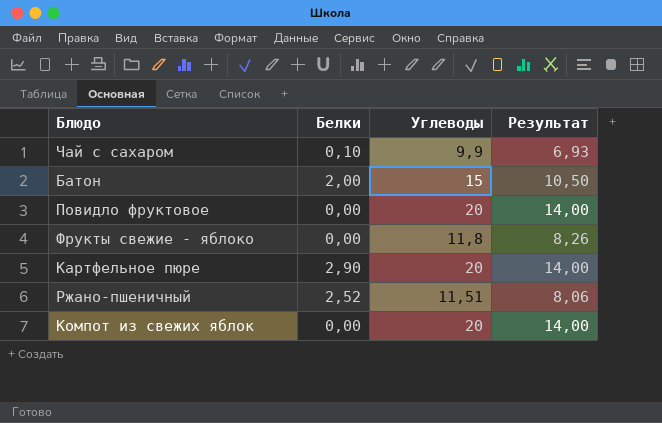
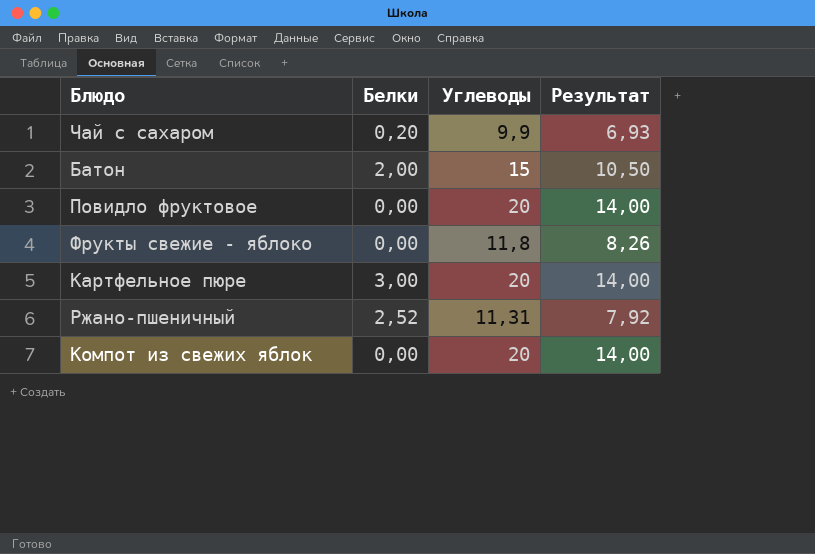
Чай с сахаром | Белки: 0,10 -> 0,20
Картфельное пюре | Белки: 2,90 -> 3,00
Ржано-пшеничный | Углеводы: 11,51 -> 11,31
Ржано-пшеничный | Результат: 8,06 -> 7,92

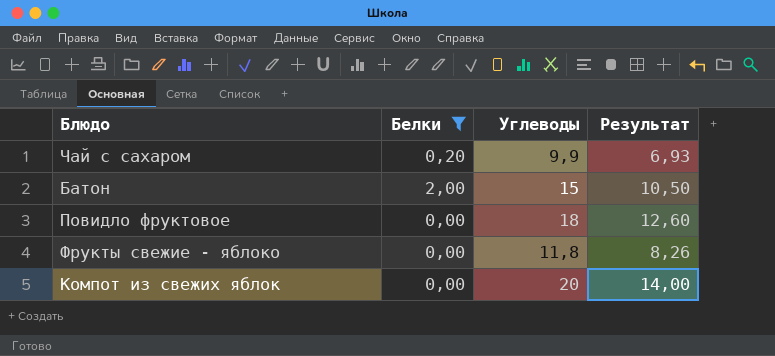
filter: none -> Белки <= 2,00
Повидло фруктовое | Углеводы: 20 -> 18
Повидло фруктовое | Результат: 14,00 -> 12,60

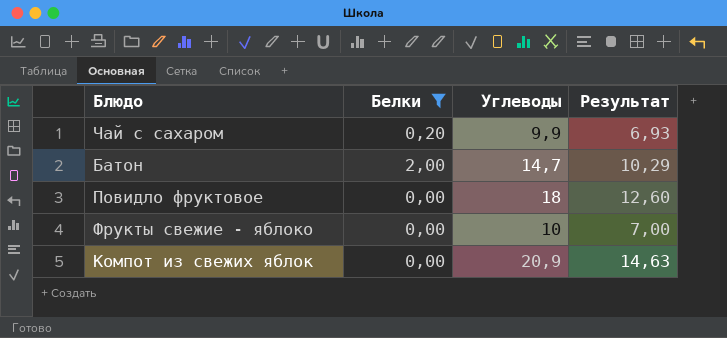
Батон | Углеводы: 15 -> 14,7
Батон | Результат: 10,50 -> 10,29
Фрукты свежие - яблоко | Углеводы: 11,8 -> 10
Фрукты свежие - яблоко | Результат: 8,26 -> 7,00
Компот из свежих яблок | Углеводы: 20 -> 20,9
Компот из свежих яблок | Результат: 14,00 -> 14,63

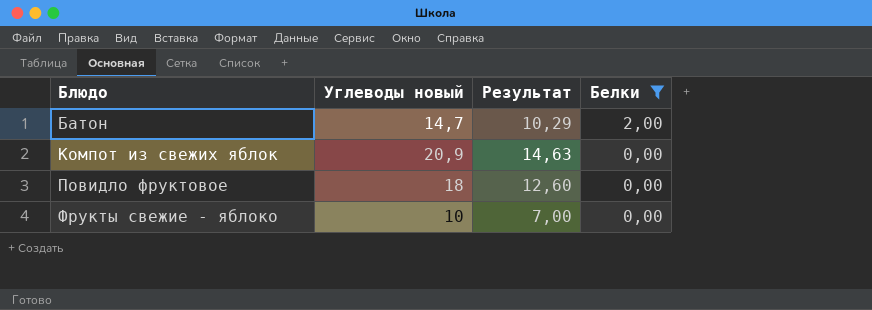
row order: none -> Блюдо ascending
column name: Углеводы -> Углеводы новый
column Белки | position: 2 -> 4
row Чай с сахаром: 0,20 | 9,9 | 6,93 -> none

